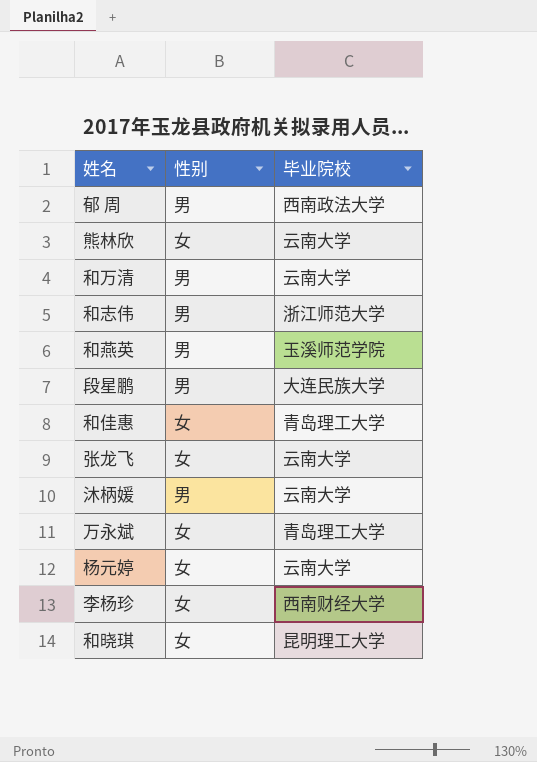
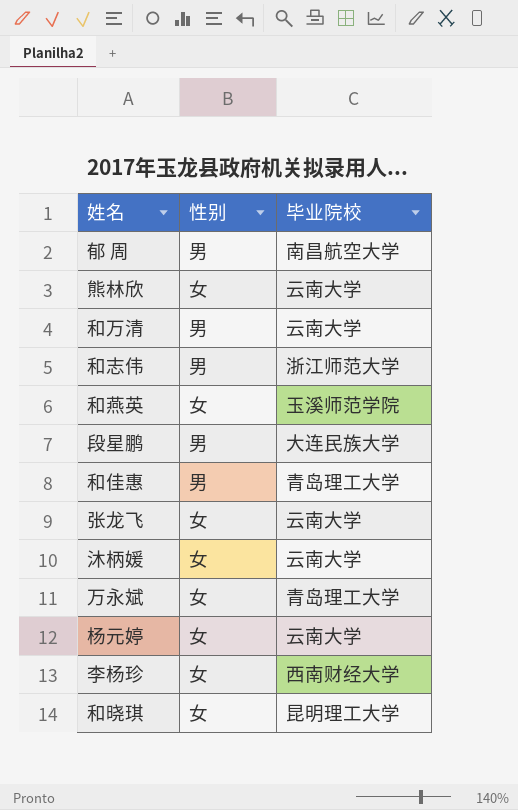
郁 周 | 毕业院校: 西南政法大学 -> 南昌航空大学
和燕英 | 性别: 男 -> 女
和佳惠 | 性别: 女 -> 男
沐柄媛 | 性别: 男 -> 女

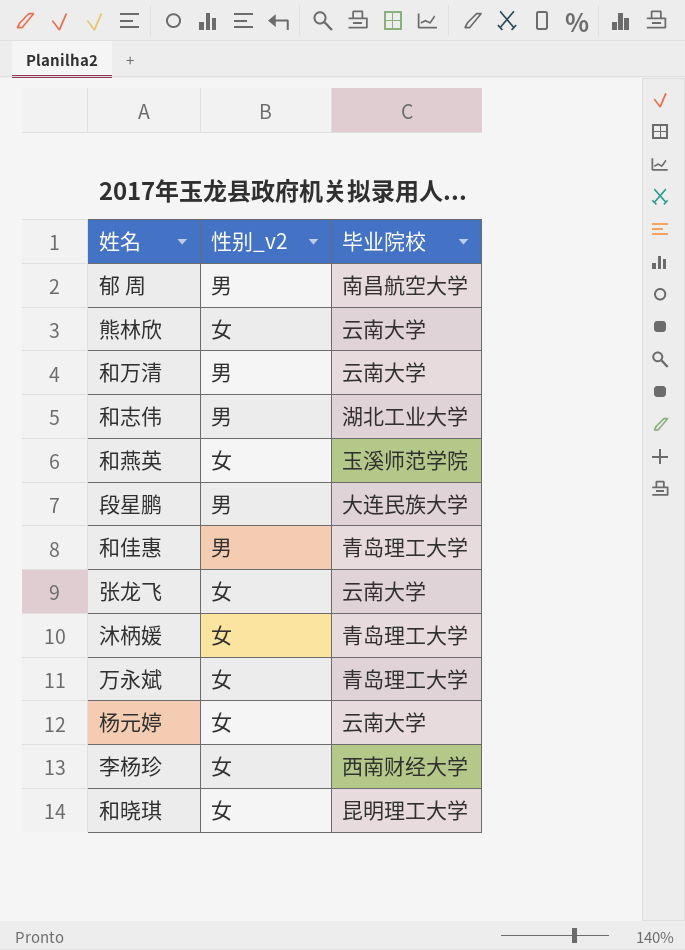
column name: 性别 -> 性别_v2
和志伟 | 毕业院校: 浙江师范大学 -> 湖北工业大学
沐柄媛 | 毕业院校: 云南大学 -> 青岛理工大学

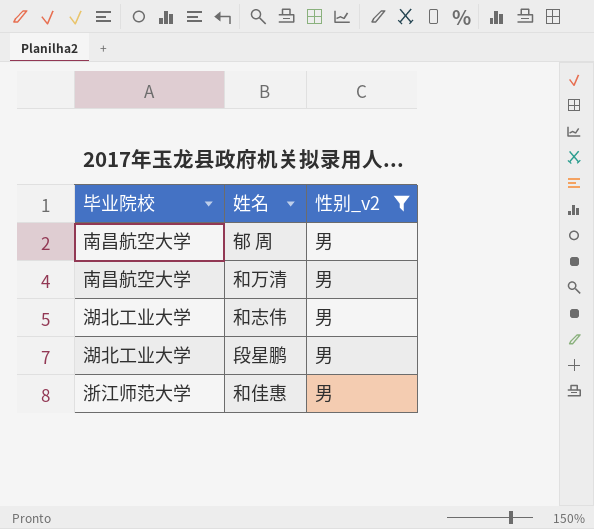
filter: none -> 性别_v2 = 男
column 毕业院校 | position: 3 -> 1
和万清 | 毕业院校: 云南大学 -> 南昌航空大学
段星鹏 | 毕业院校: 大连民族大学 -> 湖北工业大学
和佳惠 | 毕业院校: 青岛理工大学 -> 浙江师范大学

